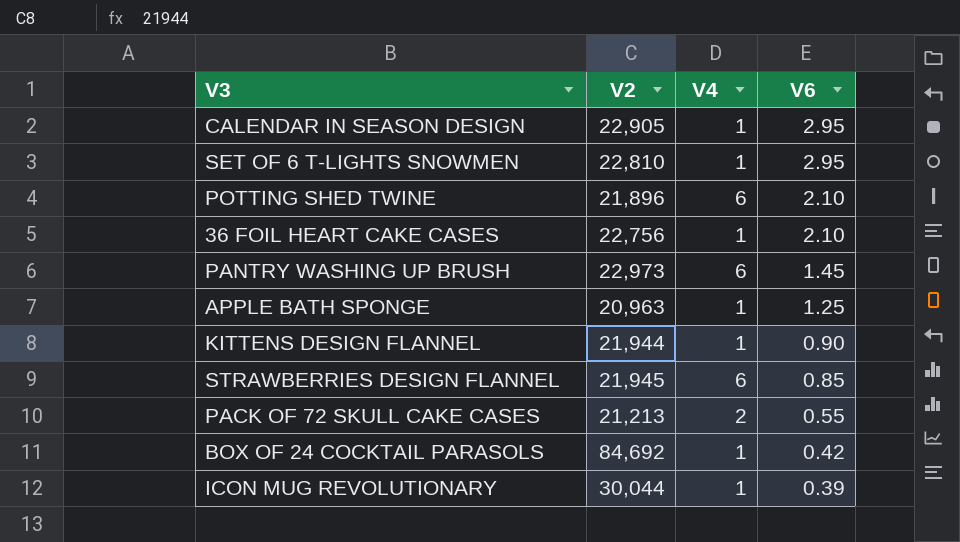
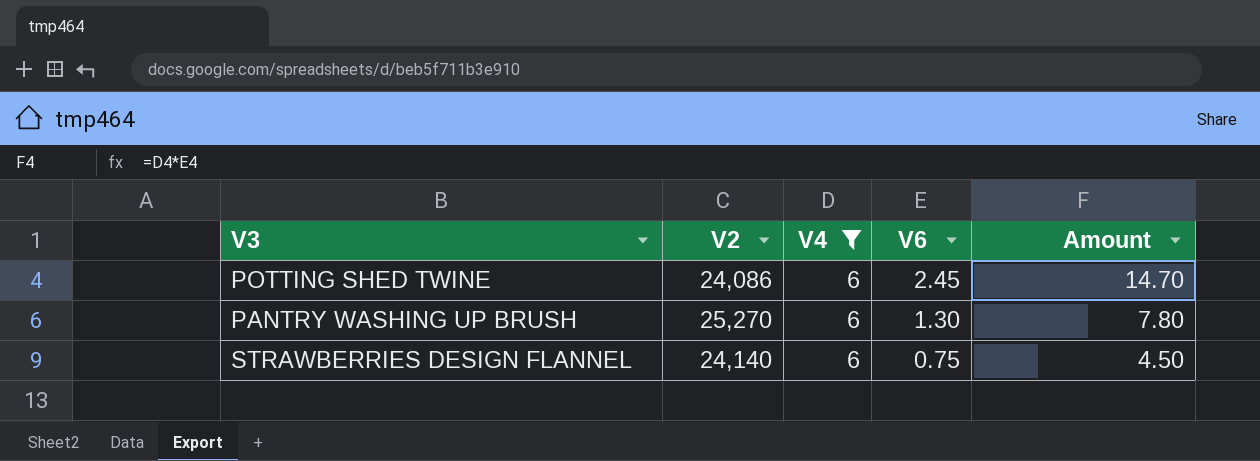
filter: none -> V4 = 6
column Amount | formula: none -> [V4] * [V6]
POTTING SHED TWINE | V2: 21,896 -> 24,086
POTTING SHED TWINE | V6: 2.10 -> 2.45
PANTRY WASHING UP BRUSH | V2: 22,973 -> 25,270
PANTRY WASHING UP BRUSH | V6: 1.45 -> 1.30
STRAWBERRIES DESIGN FLANNEL | V2: 21,945 -> 24,140
STRAWBERRIES DESIGN FLANNEL | V6: 0.85 -> 0.75

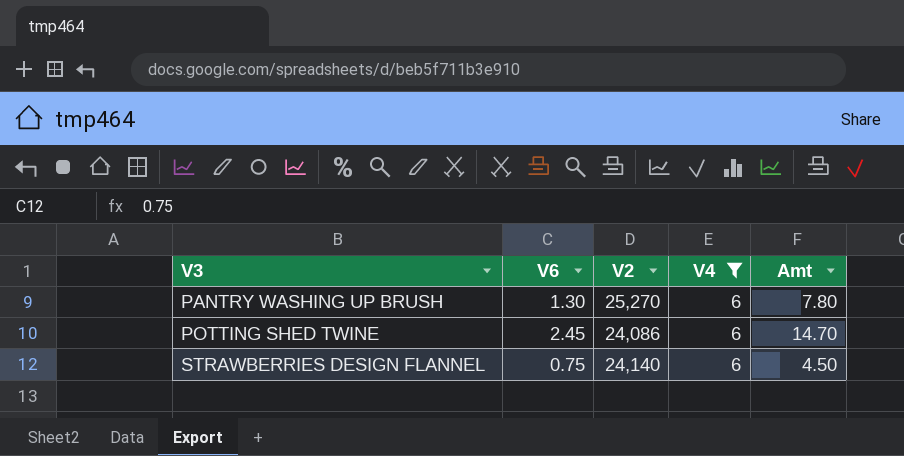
row order: V6 descending -> V3 ascending
column V6 | position: 4 -> 2
column name: Amount -> Amt

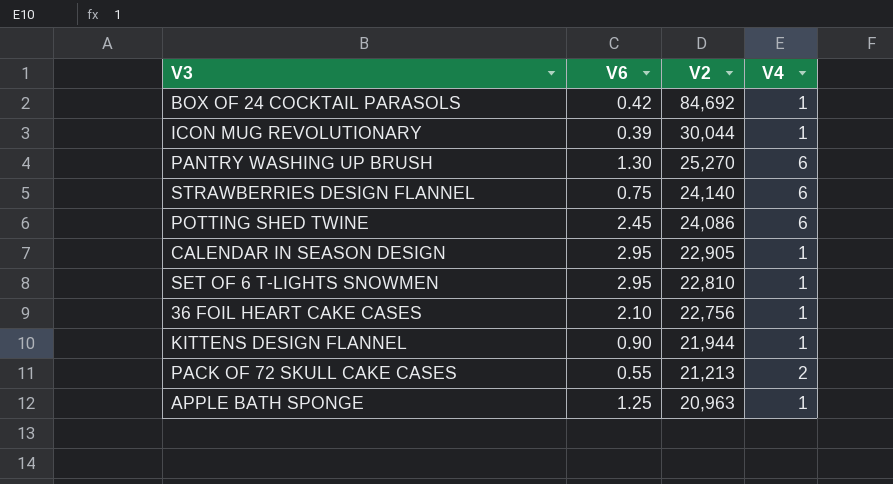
filter: V4 = 6 -> none
row order: V3 ascending -> V2 descending
column Amt | formula: [V6] * [V4] -> none

